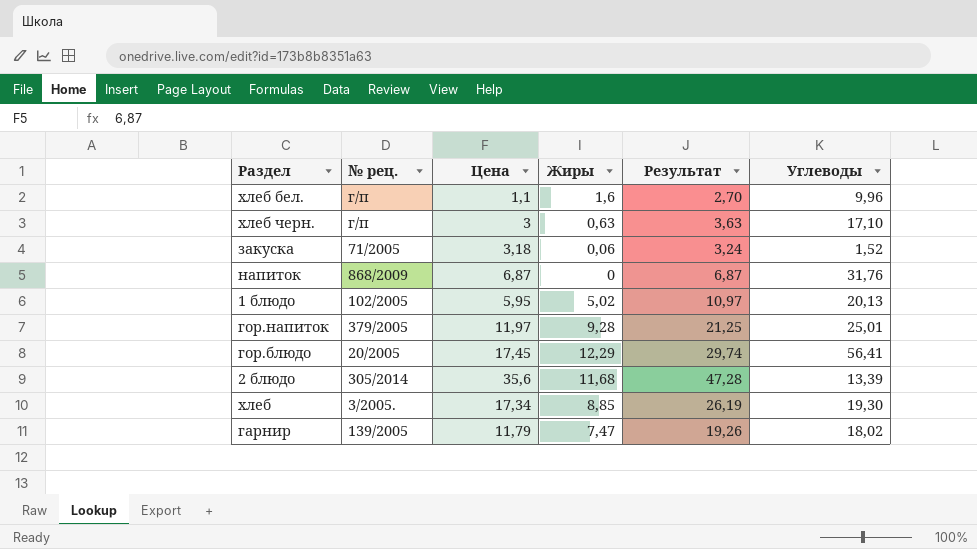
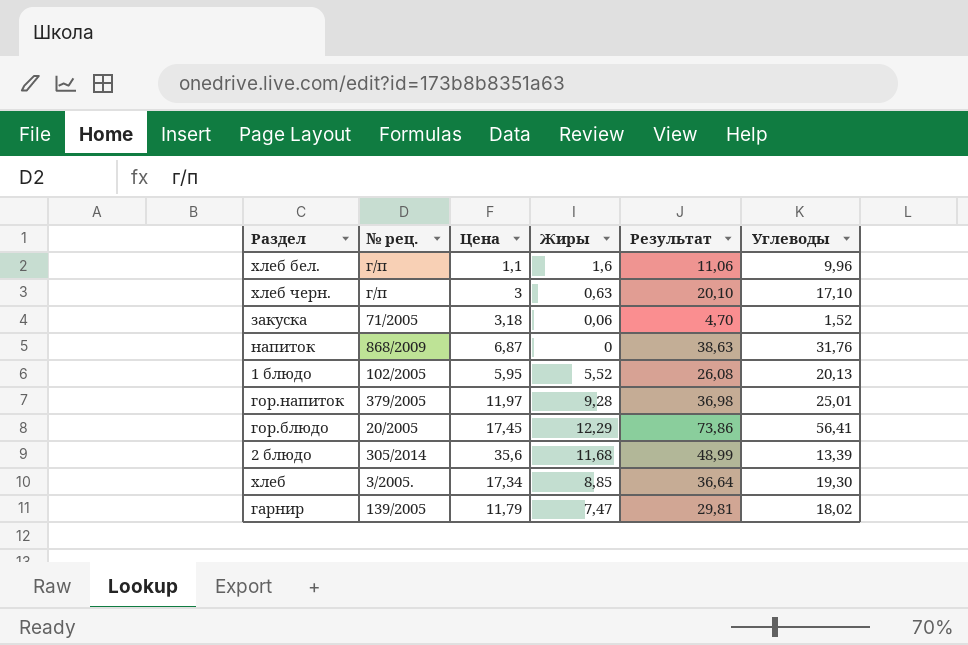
column Результат | formula: [Цена] + [Жиры] -> [Цена] + [Углеводы]
1 блюдо | Жиры: 5,02 -> 5,52

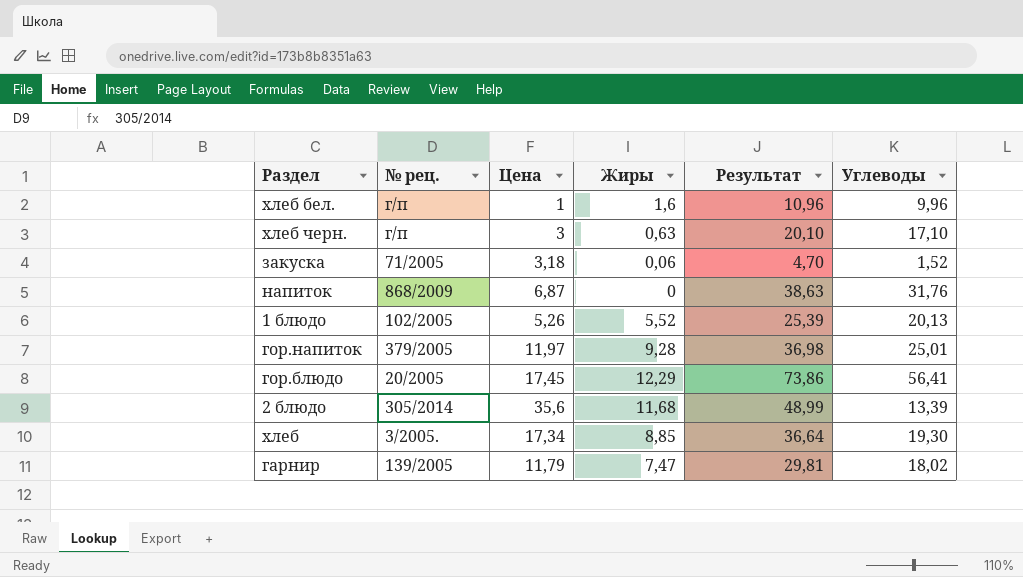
хлеб бел. | Цена: 1,1 -> 1
хлеб бел. | Результат: 11,06 -> 10,96
1 блюдо | Цена: 5,95 -> 5,26
1 блюдо | Результат: 26,08 -> 25,39

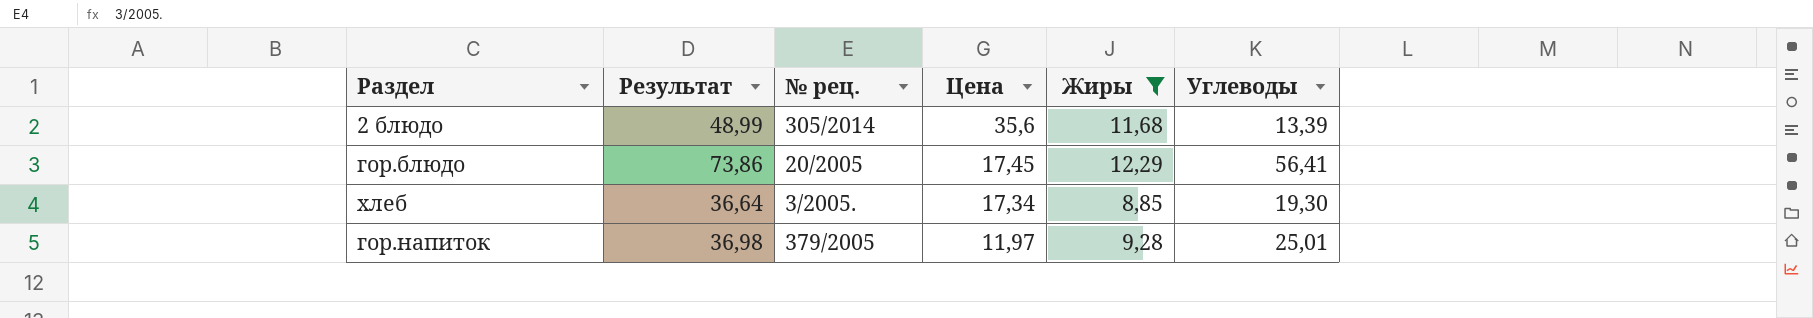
filter: none -> Жиры >= 8,85
row order: none -> Цена descending
column Результат | position: 5 -> 2

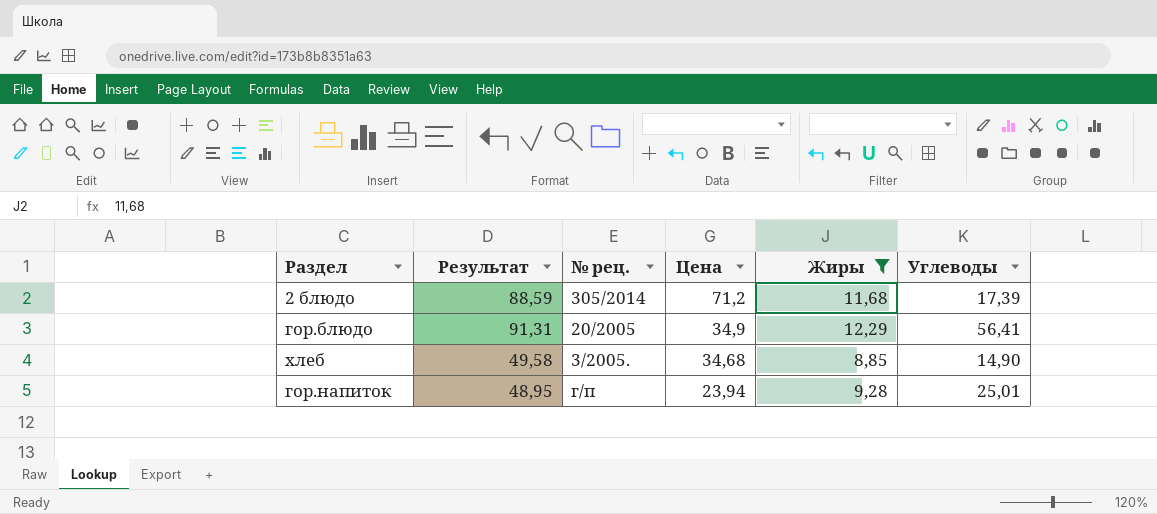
2 блюдо | Результат: 48,99 -> 88,59
2 блюдо | Цена: 35,6 -> 71,2
2 блюдо | Углеводы: 13,39 -> 17,39
гор.блюдо | Результат: 73,86 -> 91,31
гор.блюдо | Цена: 17,45 -> 34,9
хлеб | Результат: 36,64 -> 49,58
хлеб | Цена: 17,34 -> 34,68
хлеб | Углеводы: 19,30 -> 14,90
гор.напиток | Результат: 36,98 -> 48,95
гор.напиток | № рец.: 379/2005 -> г/п
гор.напиток | Цена: 11,97 -> 23,94

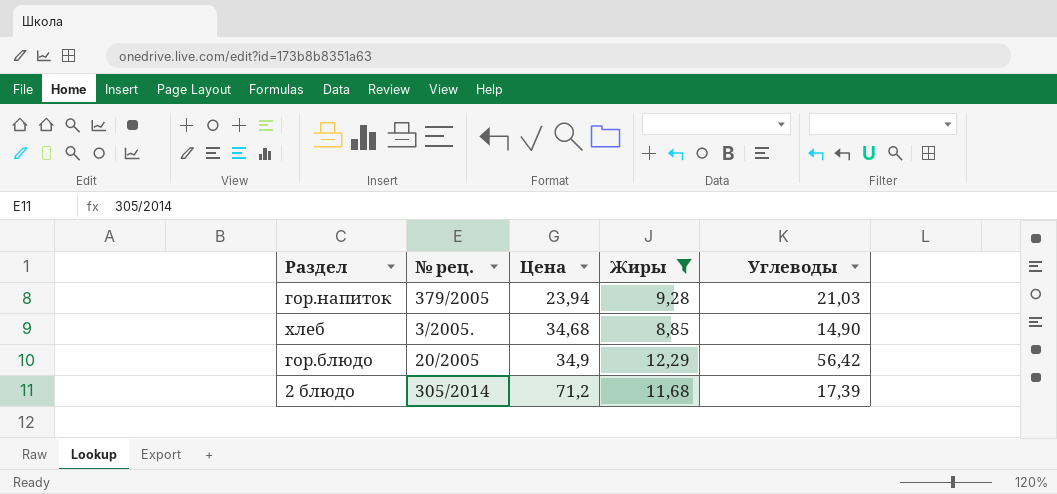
row order: Цена descending -> Цена ascending
column Результат | formula: [Цена] + [Углеводы] -> none
гор.напиток | № рец.: г/п -> 379/2005
гор.напиток | Углеводы: 25,01 -> 21,03
гор.блюдо | Углеводы: 56,41 -> 56,42

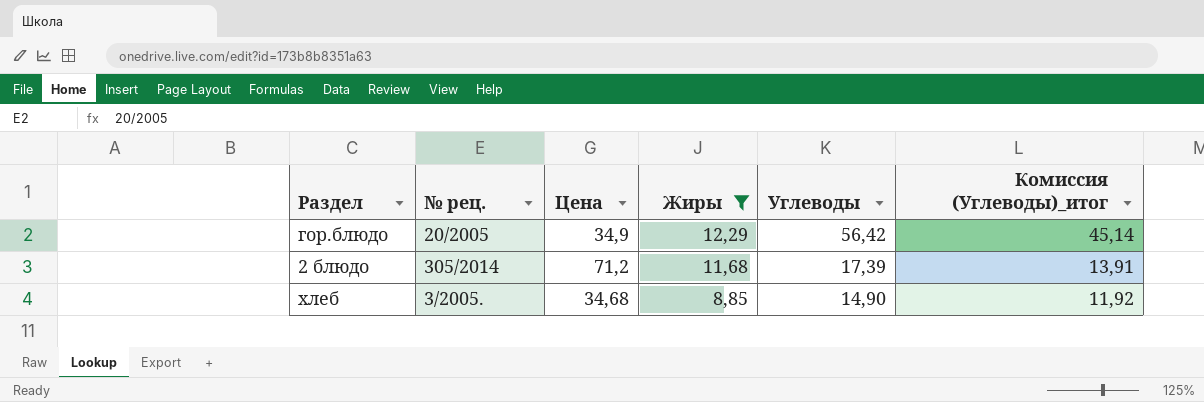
row order: Цена ascending -> Жиры descending
column Комиссия (Углеводы)_итог | formula: none -> [Углеводы] * 0,8
row гор.напиток: 379/2005 | 23,94 | 9,28 | 21,03 -> none

